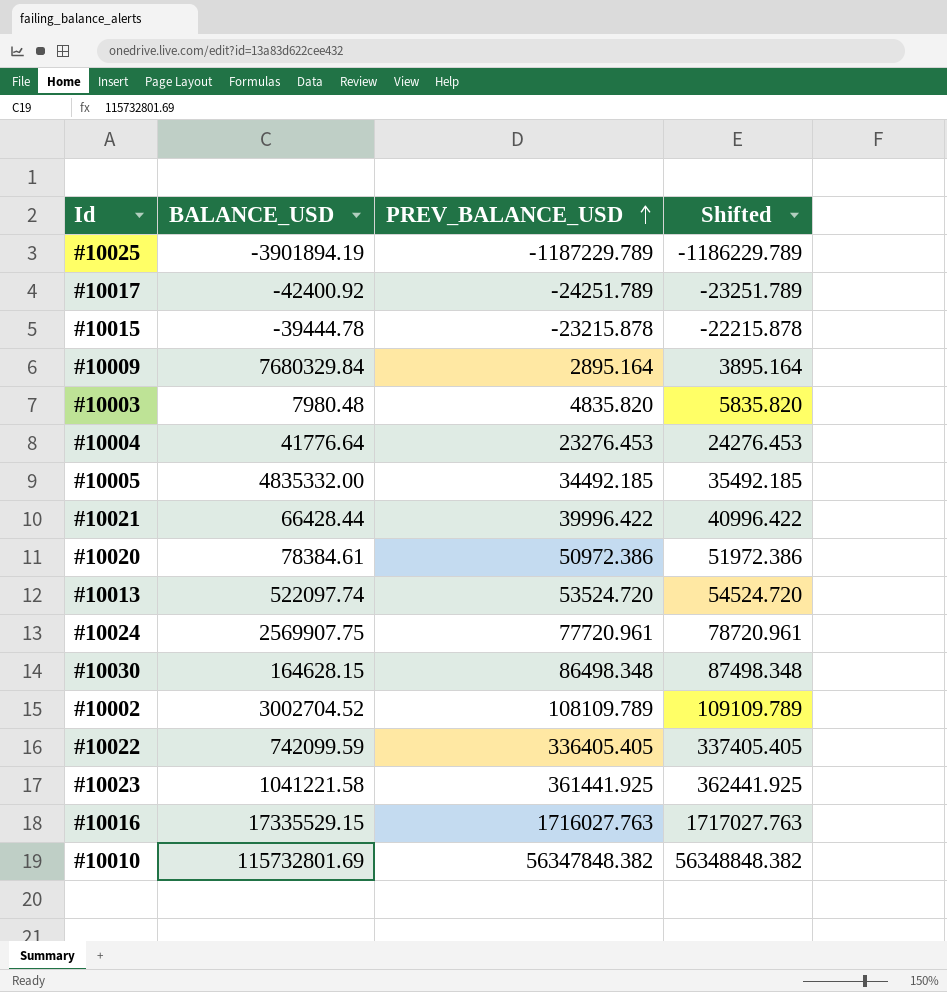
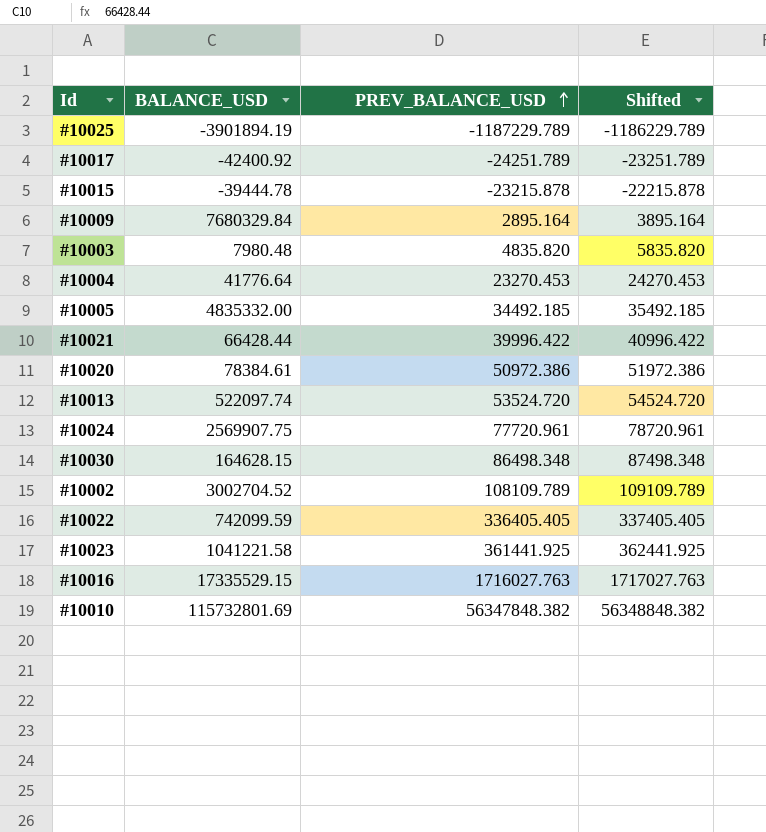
#10004 | PREV_BALANCE_USD: 23276.453 -> 23270.453
#10004 | Shifted: 24276.453 -> 24270.453

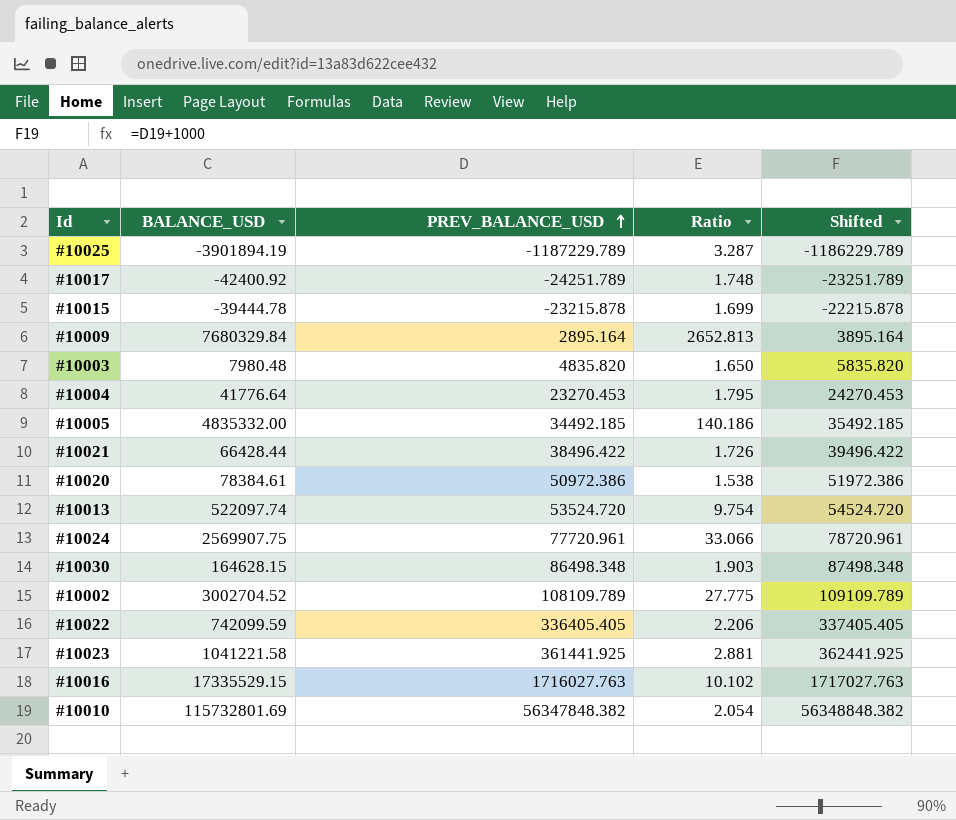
column Ratio | formula: none -> [BALANCE_USD] / [PREV_BALANCE_USD]
#10021 | PREV_BALANCE_USD: 39996.422 -> 38496.422
#10021 | Shifted: 40996.422 -> 39496.422

